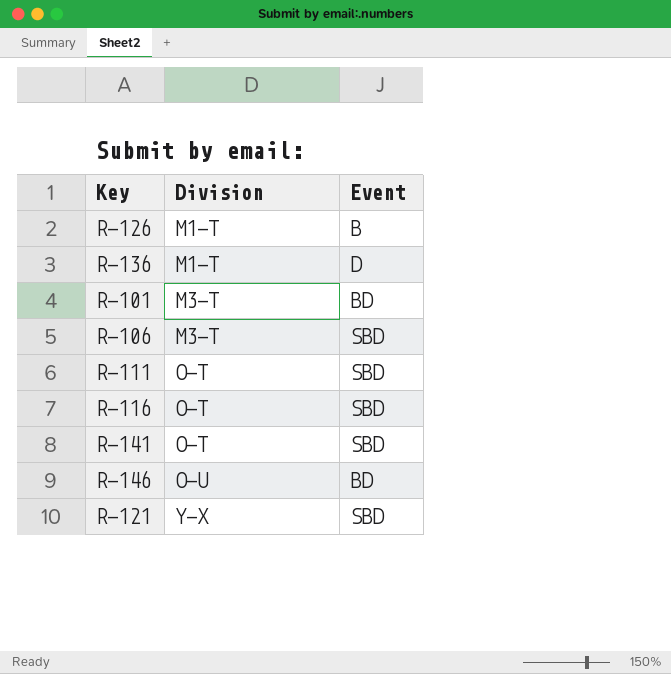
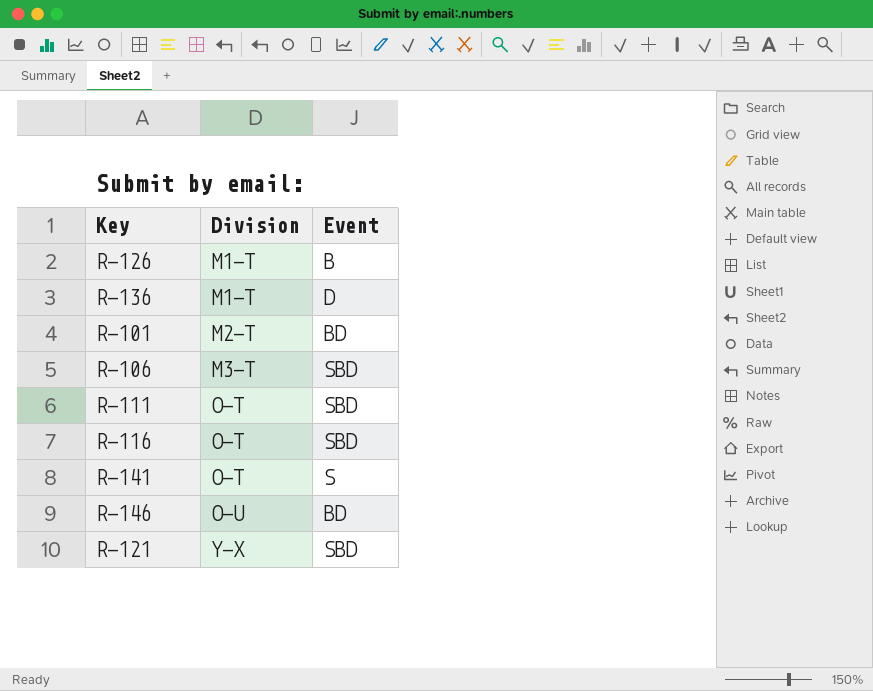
R-101 | Division: M3-T -> M2-T
R-141 | Event: SBD -> S

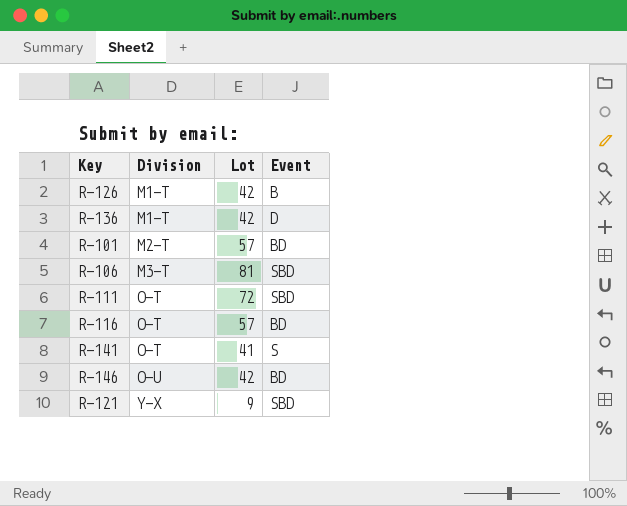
column Lot | position: none -> 3
R-116 | Event: SBD -> BD

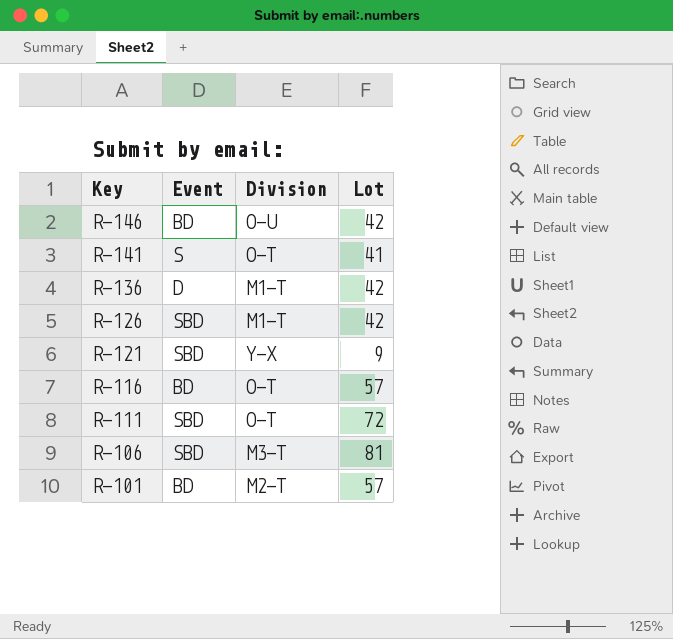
row order: Division ascending -> Key descending
column Event | position: 4 -> 2
R-126 | Event: B -> SBD

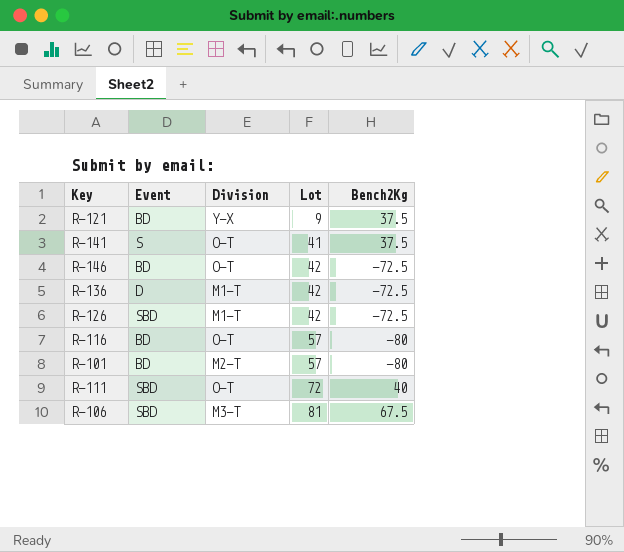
row order: Key descending -> Lot ascending
column Bench2Kg | position: none -> 5
R-121 | Event: SBD -> BD
R-146 | Division: O-U -> O-T

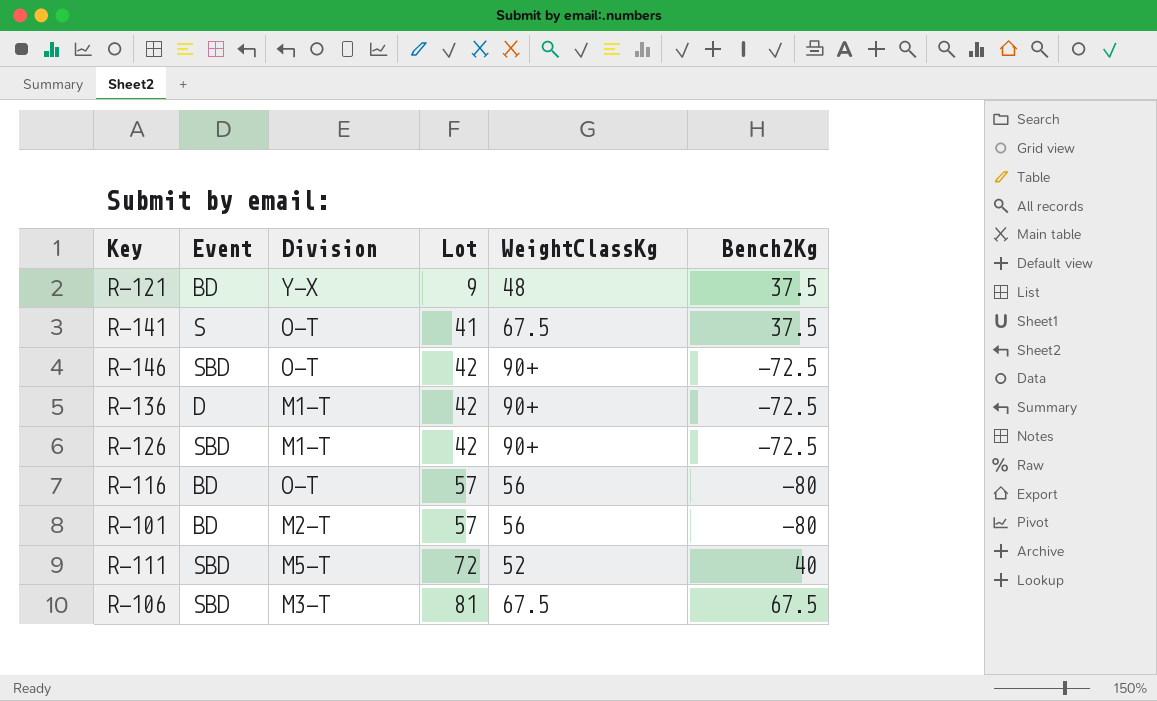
column WeightClassKg | position: none -> 5
R-146 | Event: BD -> SBD
R-111 | Division: O-T -> M5-T

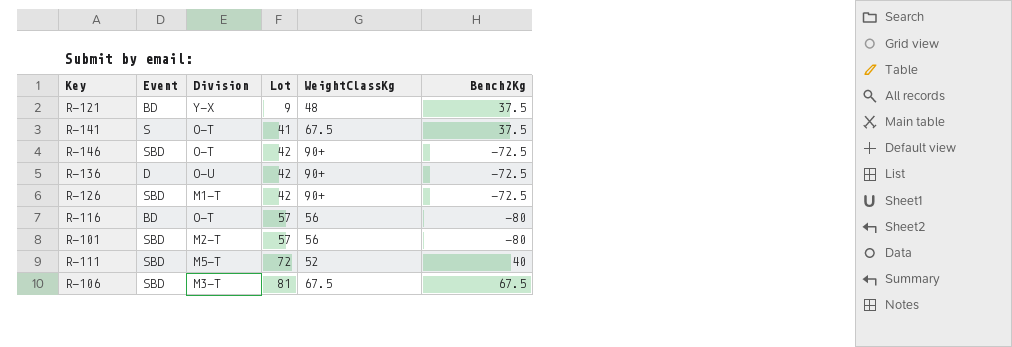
R-136 | Division: M1-T -> O-U
R-101 | Event: BD -> SBD

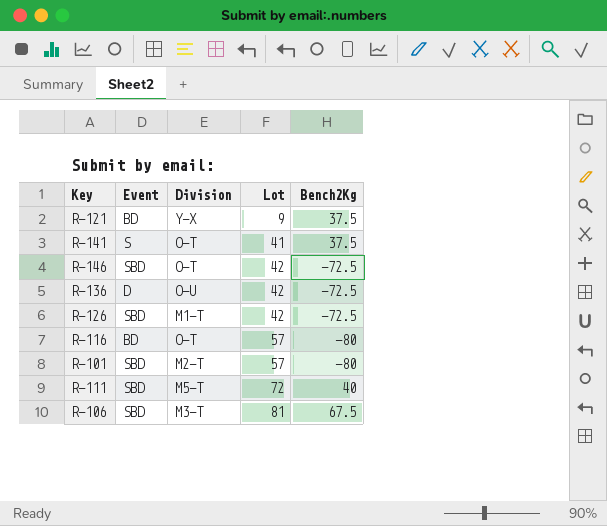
column WeightClassKg | position: 5 -> none

